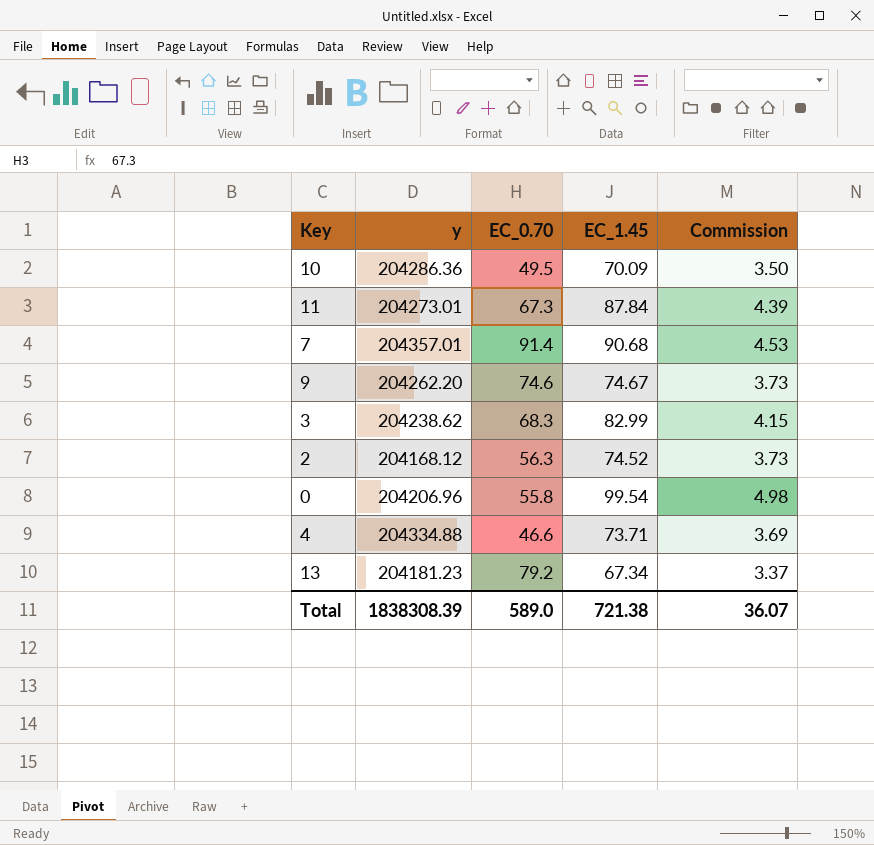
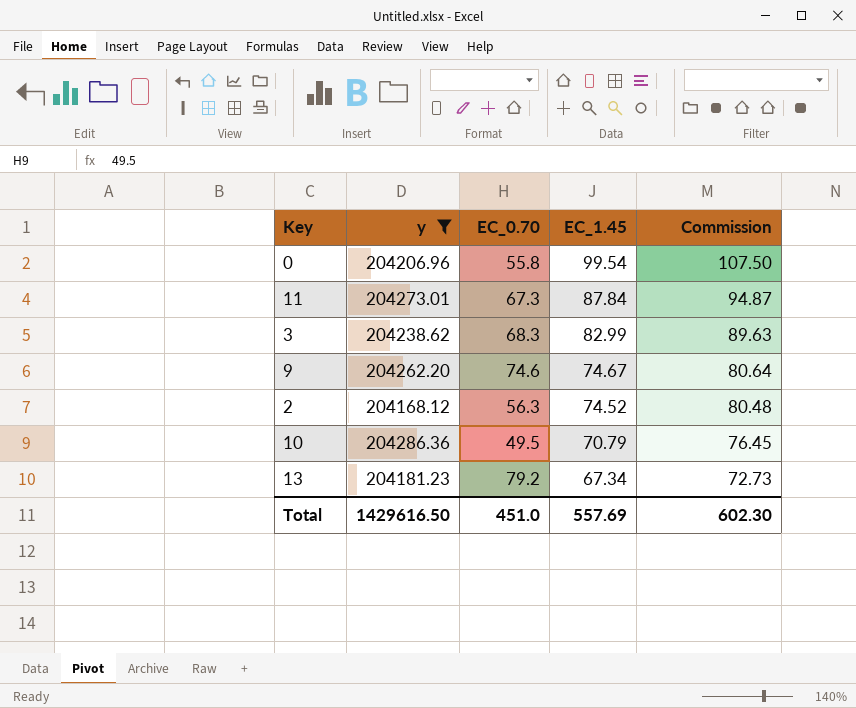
filter: none -> y <= 204286.36
row order: none -> EC_1.45 descending
column Commission | formula: [EC_1.45] * 0.05 -> [EC_1.45] * 1.08
10 | EC_1.45: 70.09 -> 70.79
Total | y: 1838308.39 -> 1429616.50
Total | EC_0.70: 589.0 -> 451.0
Total | EC_1.45: 721.38 -> 557.69
Total | Commission: 36.07 -> 602.30

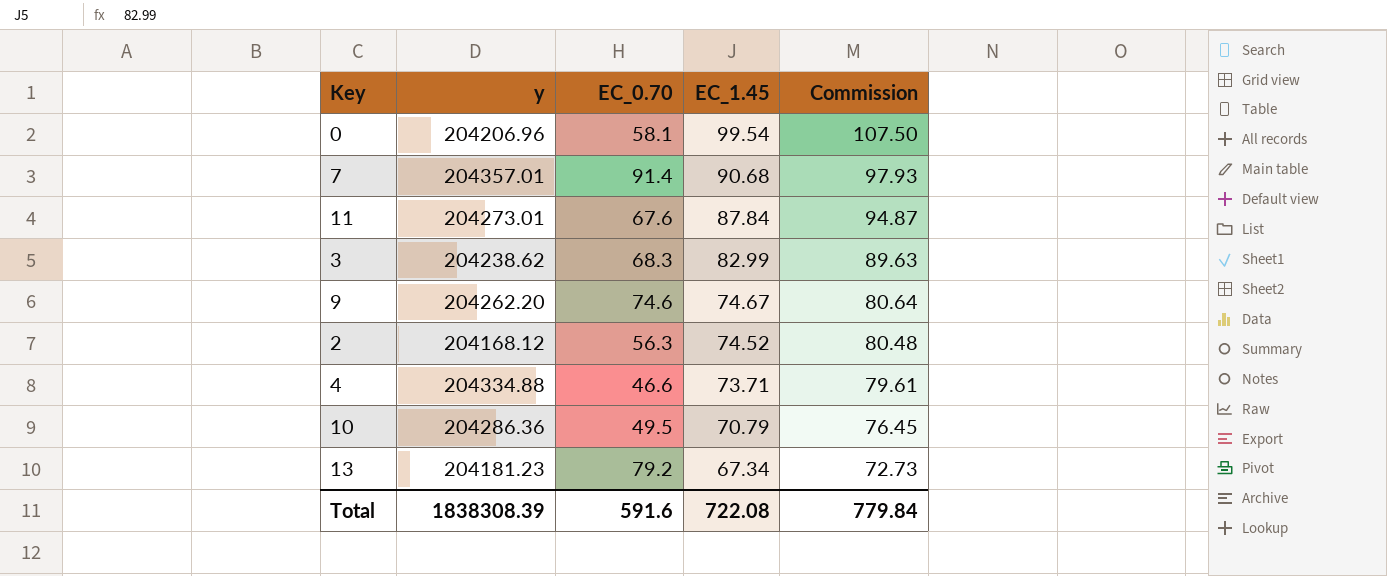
filter: y <= 204286.36 -> none
0 | EC_0.70: 55.8 -> 58.1
11 | EC_0.70: 67.3 -> 67.6
Total | y: 1429616.50 -> 1838308.39
Total | EC_0.70: 451.0 -> 591.6
Total | EC_1.45: 557.69 -> 722.08
Total | Commission: 602.30 -> 779.84

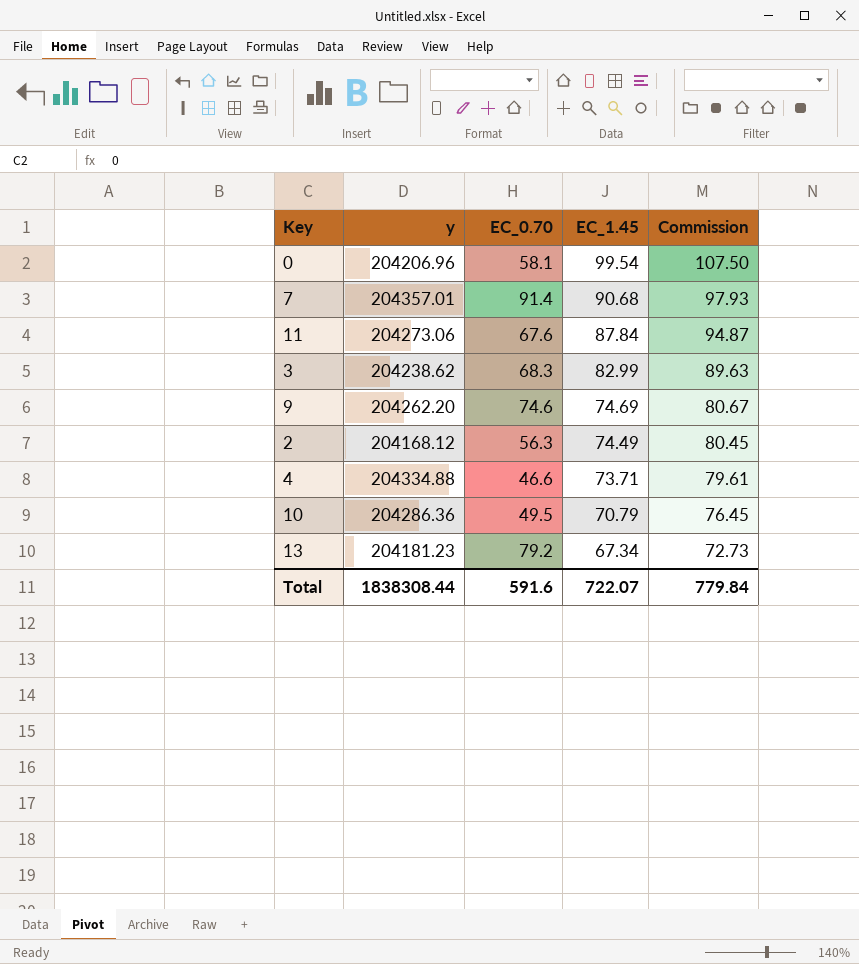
11 | y: 204273.01 -> 204273.06
9 | EC_1.45: 74.67 -> 74.69
9 | Commission: 80.64 -> 80.67
2 | EC_1.45: 74.52 -> 74.49
2 | Commission: 80.48 -> 80.45
Total | y: 1838308.39 -> 1838308.44
Total | EC_1.45: 722.08 -> 722.07

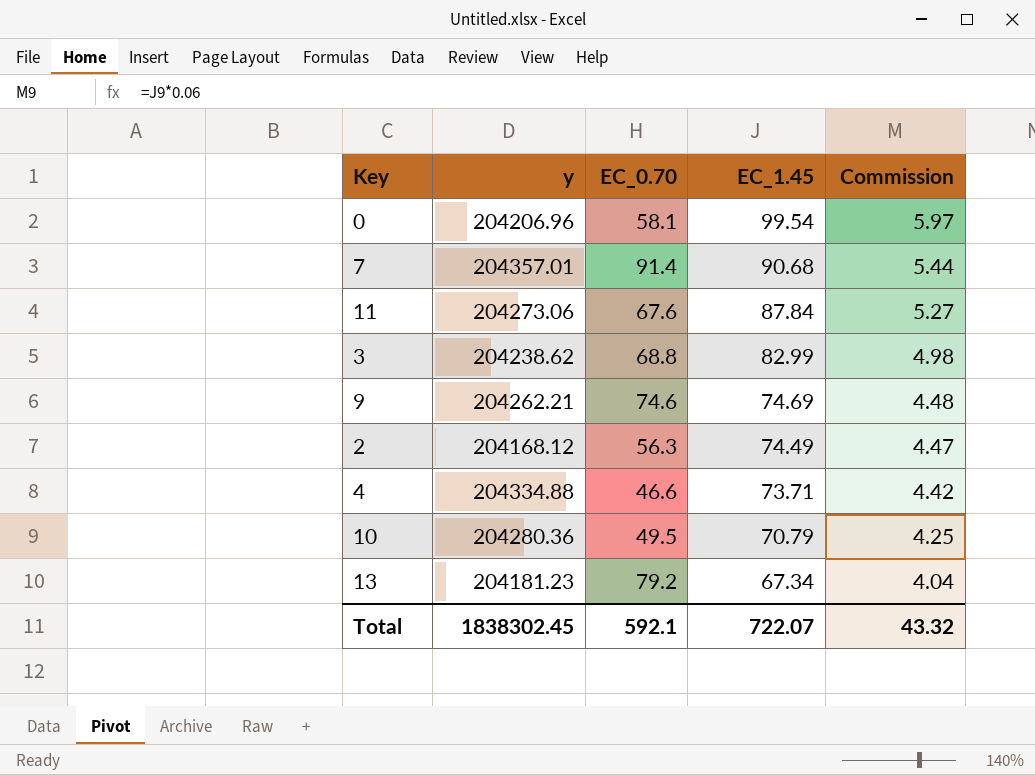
column Commission | formula: [EC_1.45] * 1.08 -> [EC_1.45] * 0.06
3 | EC_0.70: 68.3 -> 68.8
9 | y: 204262.20 -> 204262.21
10 | y: 204286.36 -> 204280.36
Total | y: 1838308.44 -> 1838302.45
Total | EC_0.70: 591.6 -> 592.1
Total | Commission: 779.84 -> 43.32

